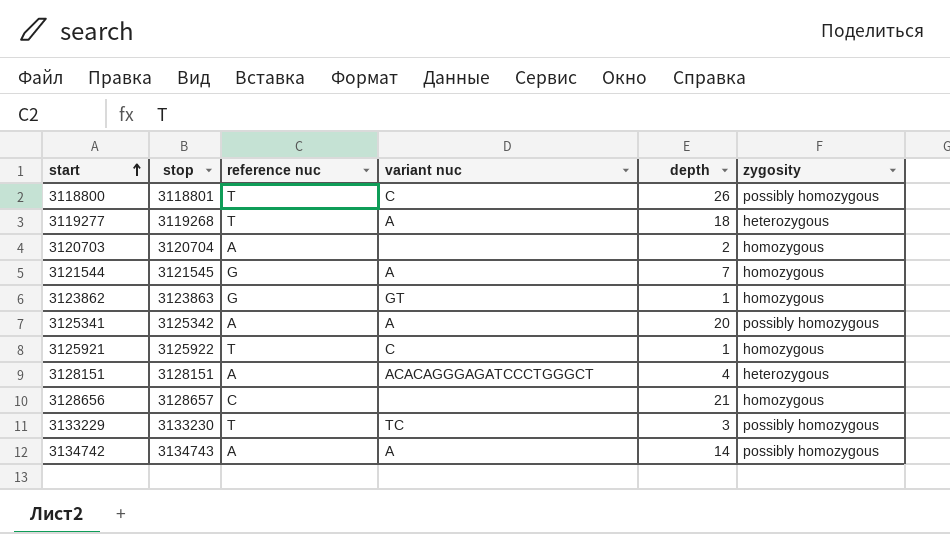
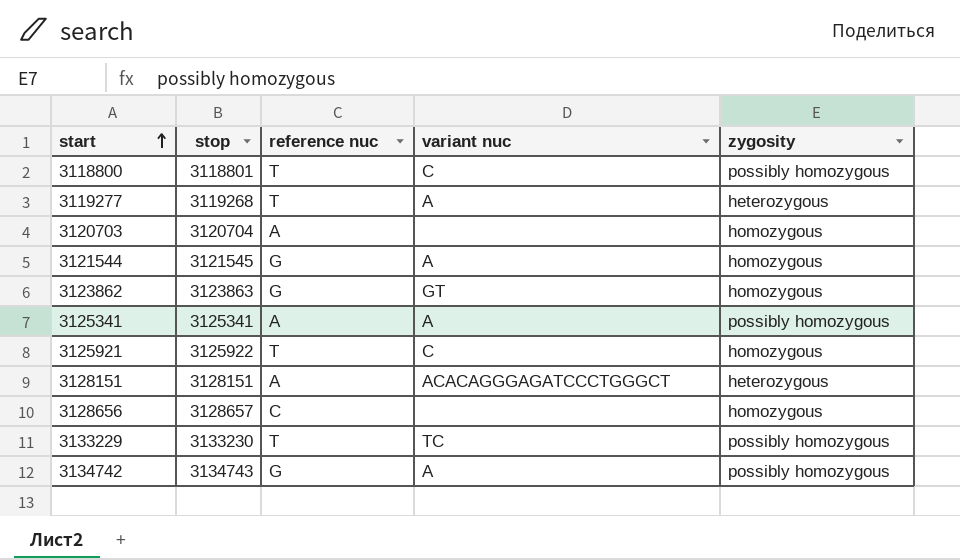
column depth | position: 5 -> none
3125341 | stop: 3125342 -> 3125341
3134742 | reference nuc: A -> G

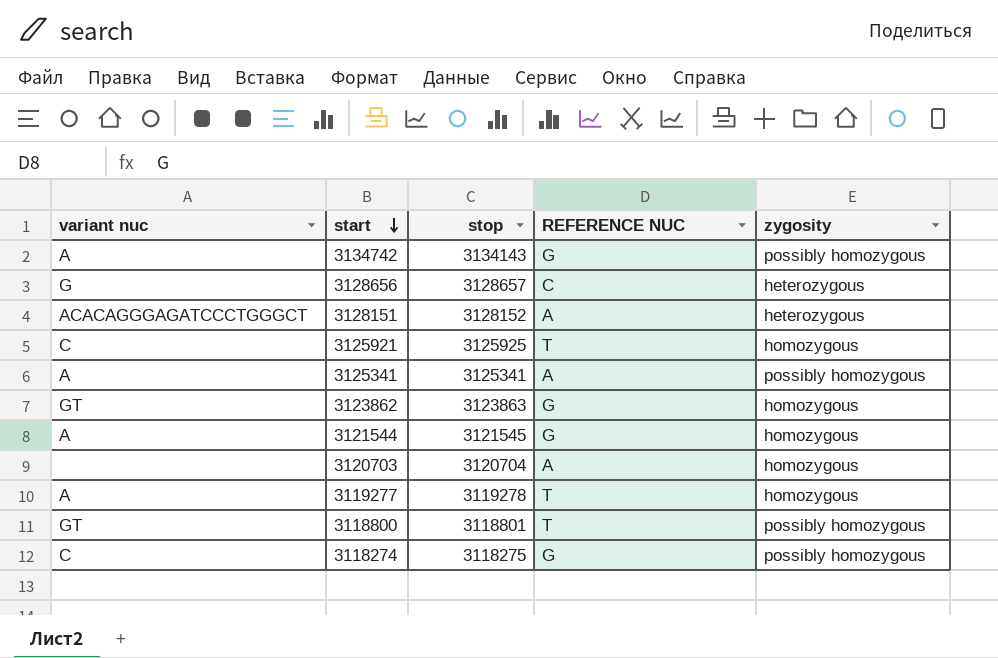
row order: start ascending -> start descending
column variant nuc | position: 4 -> 1
column name: reference nuc -> REFERENCE NUC
row 3133229: 3133230 | T | TC | possibly homozygous -> none
3134742 | stop: 3134743 -> 3134143
3128656 | variant nuc: none -> G
3128656 | zygosity: homozygous -> heterozygous
3128151 | stop: 3128151 -> 3128152
3125921 | stop: 3125922 -> 3125925
3119277 | stop: 3119268 -> 3119278
3119277 | zygosity: heterozygous -> homozygous
3118800 | variant nuc: C -> GT
row 3118274: none -> C | 3118275 | G | possibly homozygous

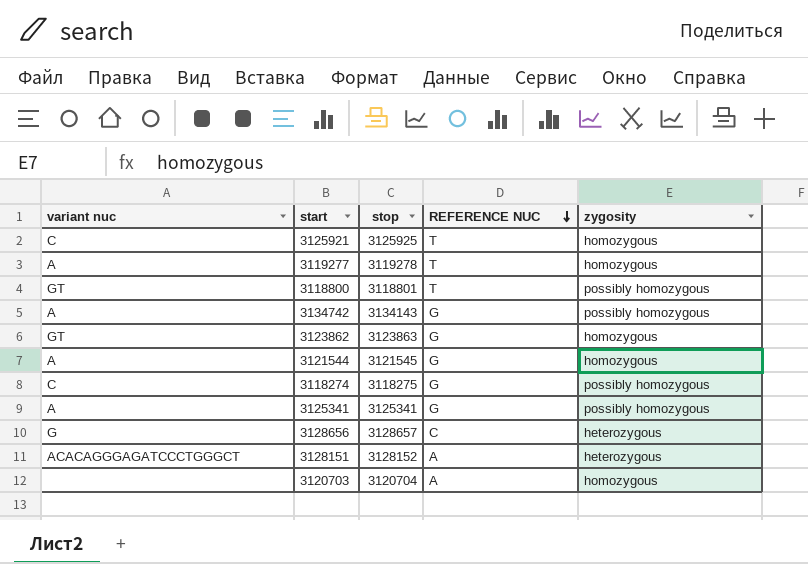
row order: start descending -> REFERENCE NUC descending
3125341 | REFERENCE NUC: A -> G

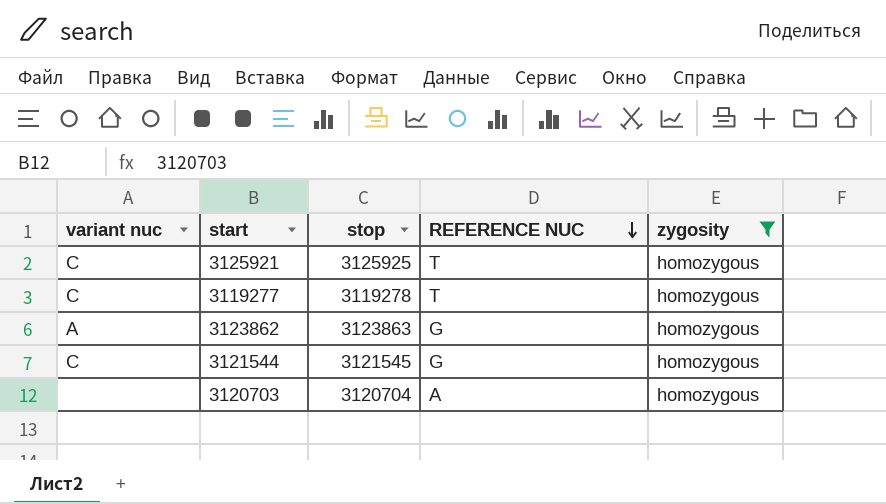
filter: none -> zygosity = homozygous
3119277 | variant nuc: A -> C
3123862 | variant nuc: GT -> A
3121544 | variant nuc: A -> C

